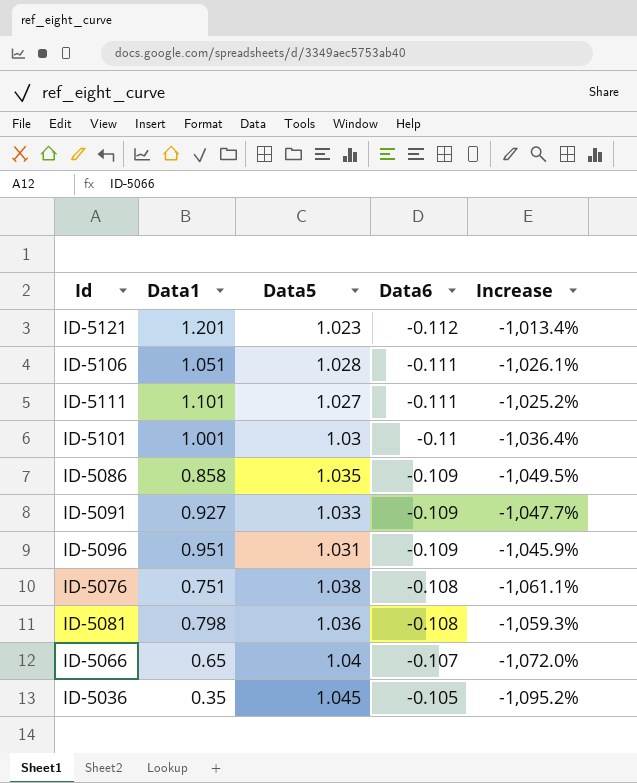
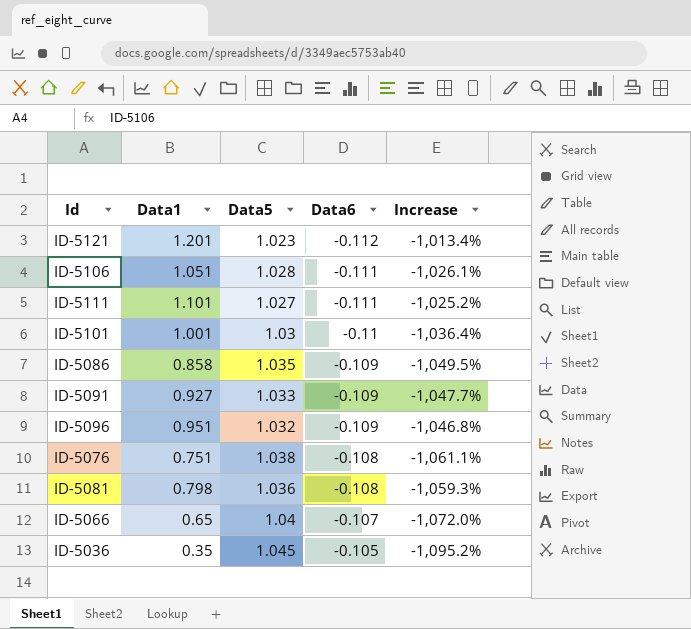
ID-5096 | Data5: 1.031 -> 1.032
ID-5096 | Increase: -1,045.9% -> -1,046.8%

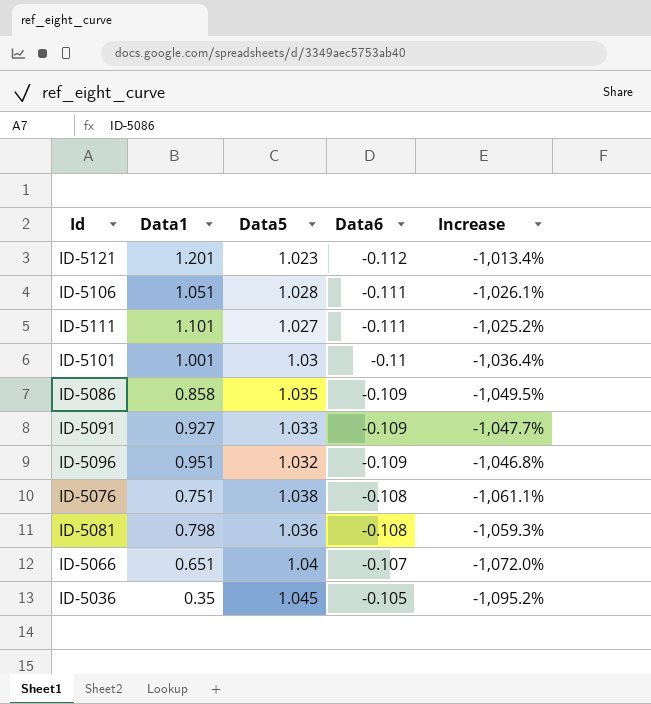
ID-5066 | Data1: 0.65 -> 0.651

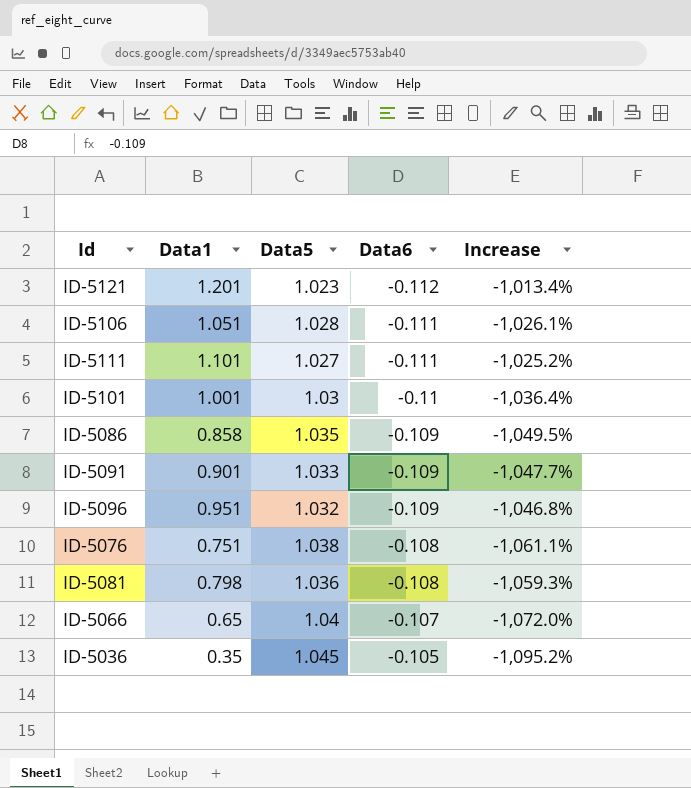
ID-5091 | Data1: 0.927 -> 0.901
ID-5066 | Data1: 0.651 -> 0.65

